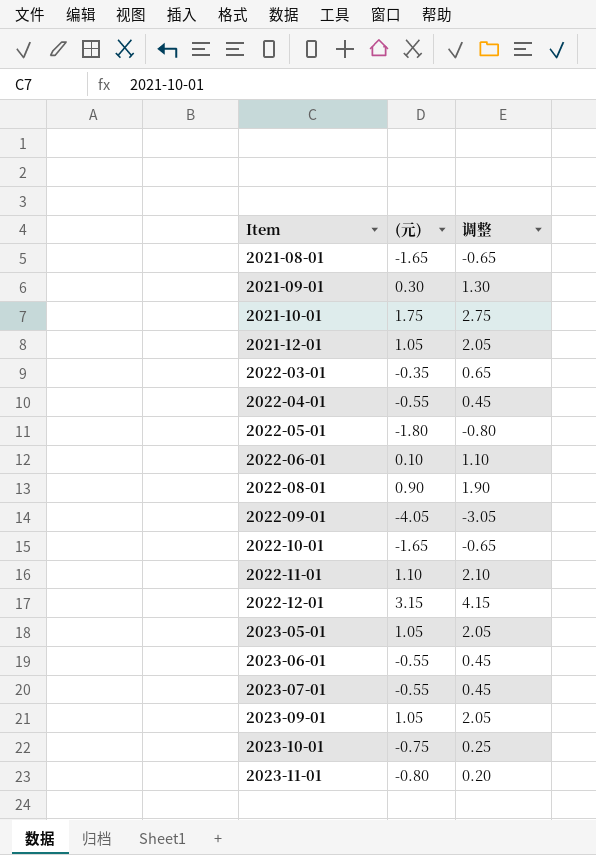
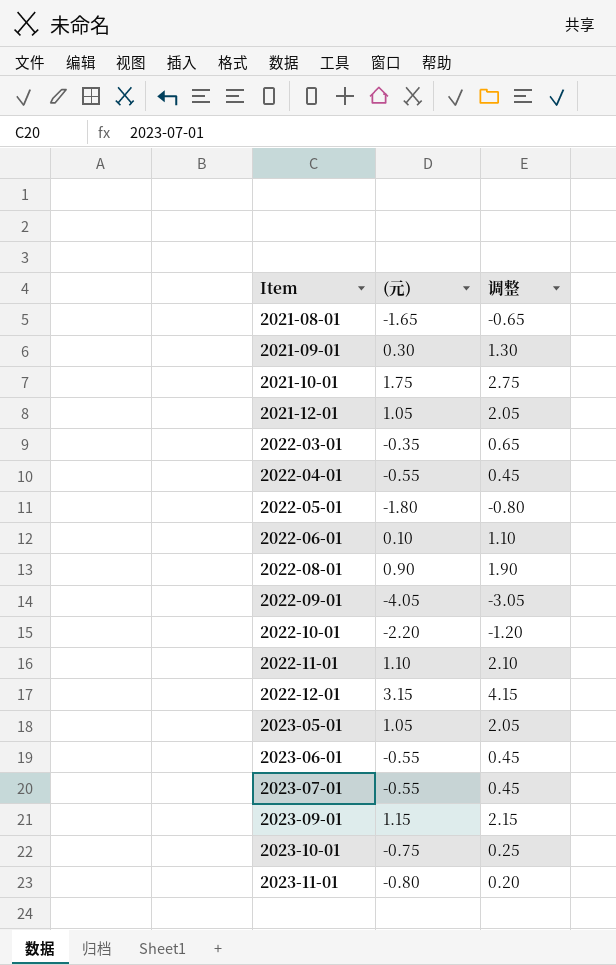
2022-10-01 | (元): -1.65 -> -2.20
2022-10-01 | 调整: -0.65 -> -1.20
2023-09-01 | (元): 1.05 -> 1.15
2023-09-01 | 调整: 2.05 -> 2.15

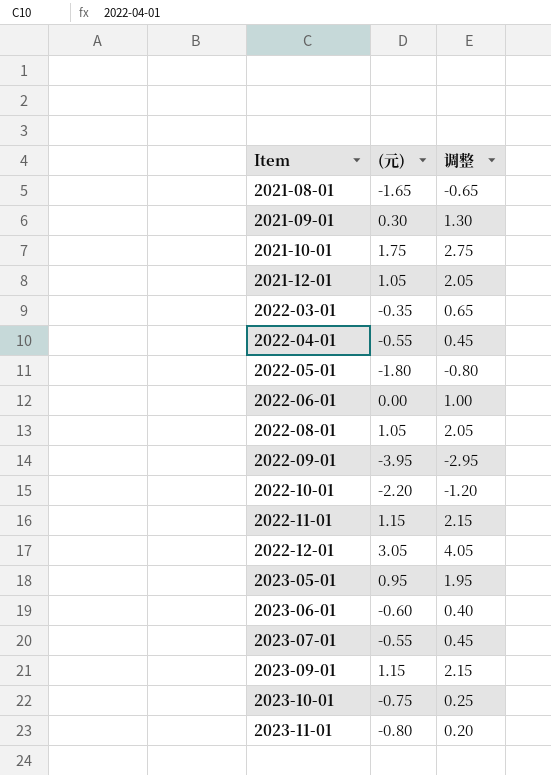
2022-06-01 | (元): 0.10 -> 0.00
2022-06-01 | 调整: 1.10 -> 1.00
2022-08-01 | (元): 0.90 -> 1.05
2022-08-01 | 调整: 1.90 -> 2.05
2022-09-01 | (元): -4.05 -> -3.95
2022-09-01 | 调整: -3.05 -> -2.95
2022-11-01 | (元): 1.10 -> 1.15
2022-11-01 | 调整: 2.10 -> 2.15
2022-12-01 | (元): 3.15 -> 3.05
2022-12-01 | 调整: 4.15 -> 4.05
2023-05-01 | (元): 1.05 -> 0.95
2023-05-01 | 调整: 2.05 -> 1.95
2023-06-01 | (元): -0.55 -> -0.60
2023-06-01 | 调整: 0.45 -> 0.40

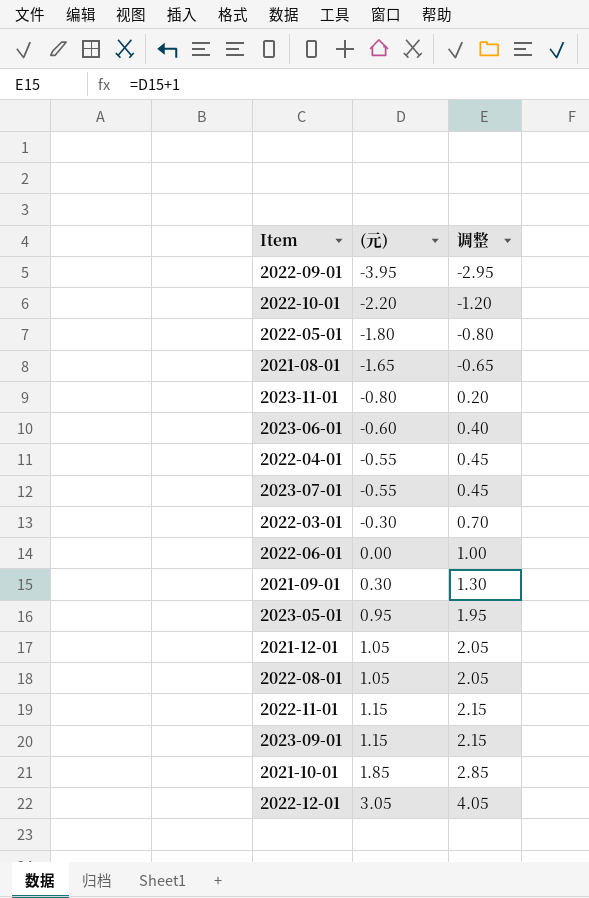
row order: Item ascending -> (元) ascending
row 2023-10-01: -0.75 | 0.25 -> none
2022-03-01 | (元): -0.35 -> -0.30
2022-03-01 | 调整: 0.65 -> 0.70
2021-10-01 | (元): 1.75 -> 1.85
2021-10-01 | 调整: 2.75 -> 2.85

